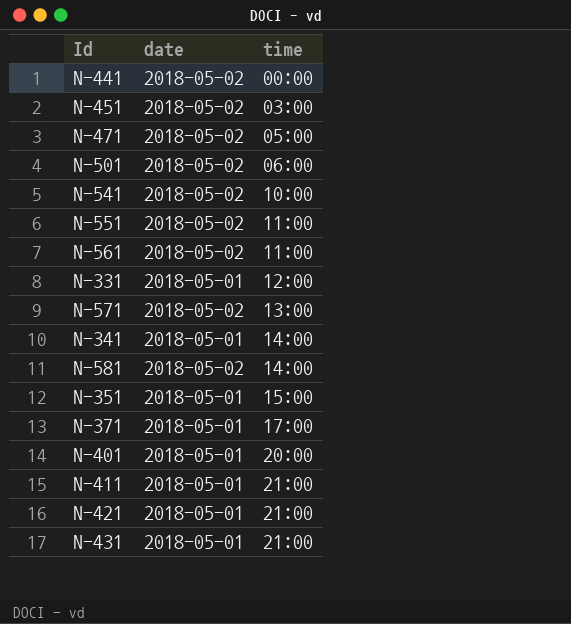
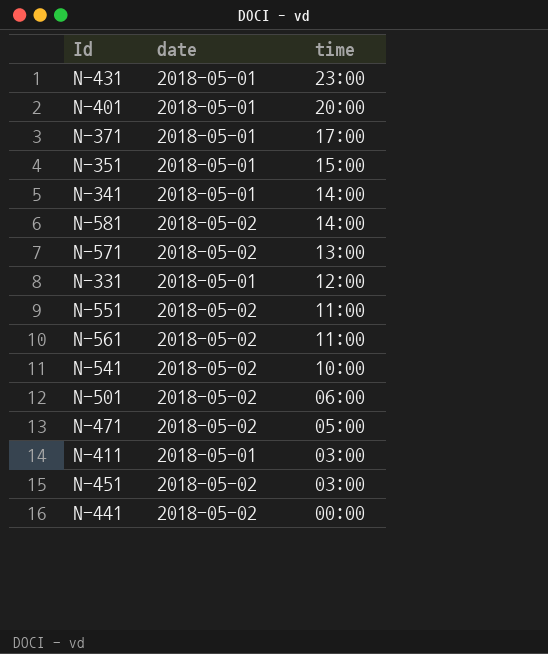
row order: time ascending -> time descending
row N-421: 2018-05-01 | 21:00 -> none
N-431 | time: 21:00 -> 23:00
N-411 | time: 21:00 -> 03:00

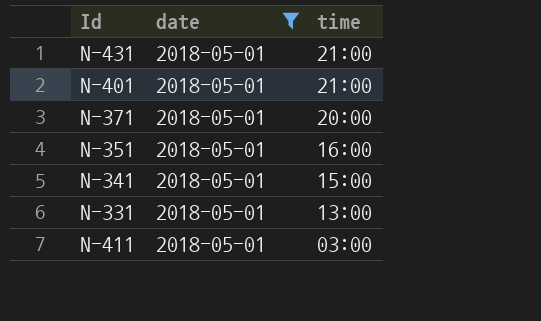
filter: none -> date = 2018-05-01
N-431 | time: 23:00 -> 21:00
N-401 | time: 20:00 -> 21:00
N-371 | time: 17:00 -> 20:00
N-351 | time: 15:00 -> 16:00
N-341 | time: 14:00 -> 15:00
N-331 | time: 12:00 -> 13:00

